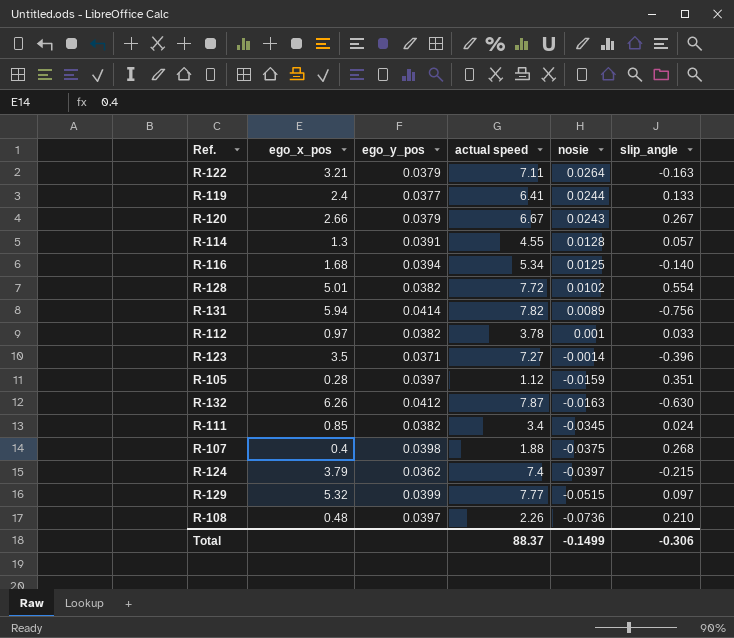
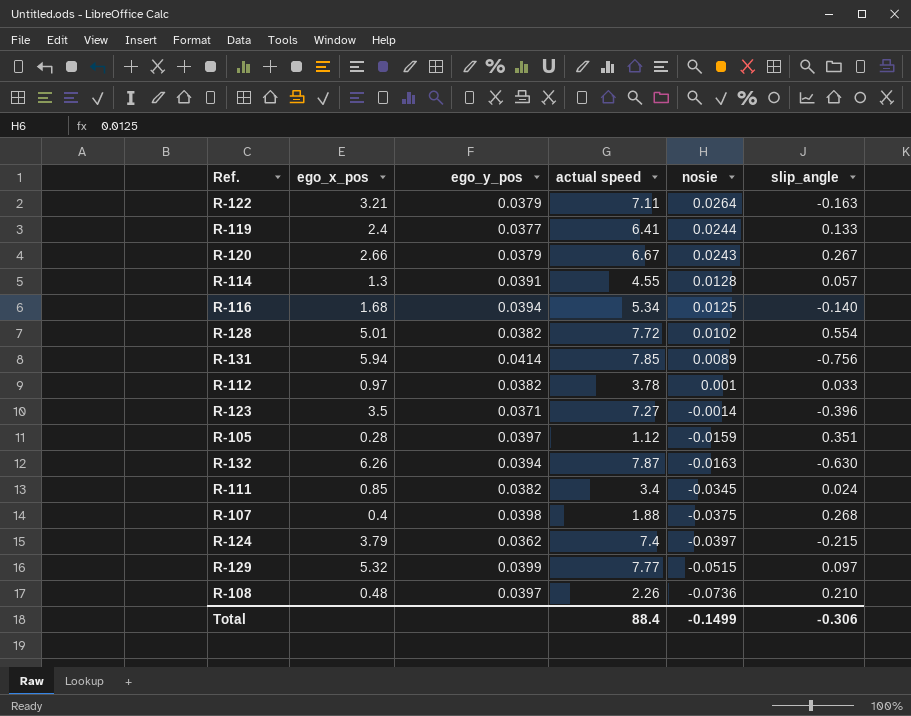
R-131 | actual speed: 7.82 -> 7.85
R-132 | ego_y_pos: 0.0412 -> 0.0394
Total | actual speed: 88.37 -> 88.4

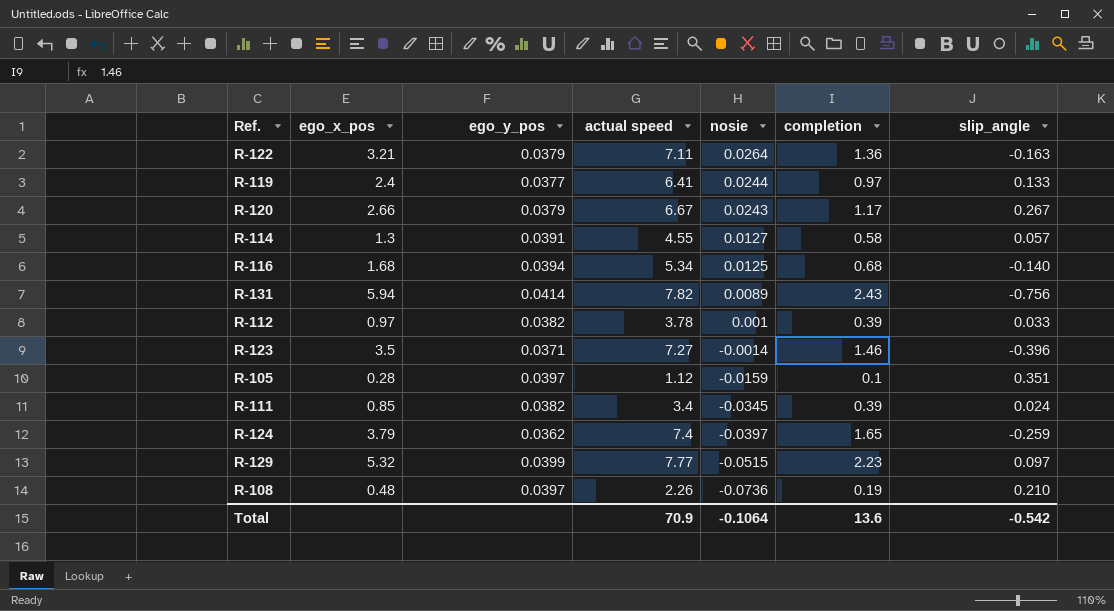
column completion | position: none -> 6
row R-128: 5.01 | 0.0382 | 7.72 | 0.0102 | 0.554 -> none
row R-132: 6.26 | 0.0394 | 7.87 | -0.0163 | -0.630 -> none
row R-107: 0.4 | 0.0398 | 1.88 | -0.0375 | 0.268 -> none
R-114 | nosie: 0.0128 -> 0.0127
R-131 | actual speed: 7.85 -> 7.82
R-124 | slip_angle: -0.215 -> -0.259
Total | actual speed: 88.4 -> 70.9
Total | nosie: -0.1499 -> -0.1064
Total | slip_angle: -0.306 -> -0.542

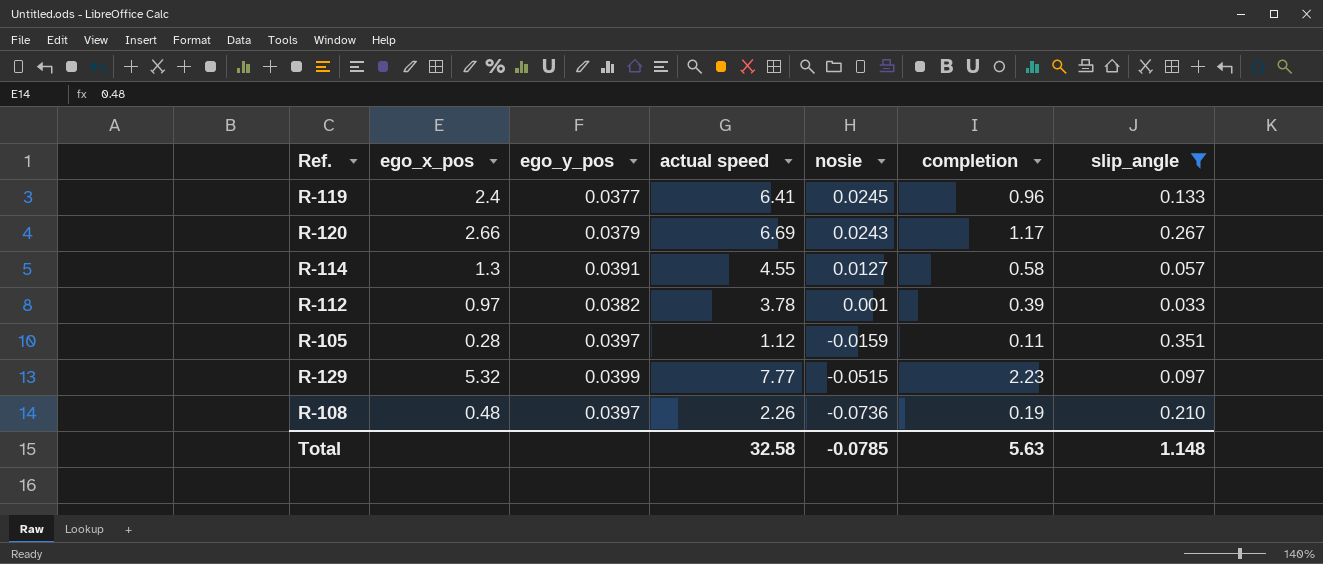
filter: none -> slip_angle >= 0.033
R-119 | nosie: 0.0244 -> 0.0245
R-119 | completion: 0.97 -> 0.96
R-120 | actual speed: 6.67 -> 6.69
R-105 | completion: 0.1 -> 0.11
Total | actual speed: 70.9 -> 32.58
Total | nosie: -0.1064 -> -0.0785
Total | completion: 13.6 -> 5.63
Total | slip_angle: -0.542 -> 1.148

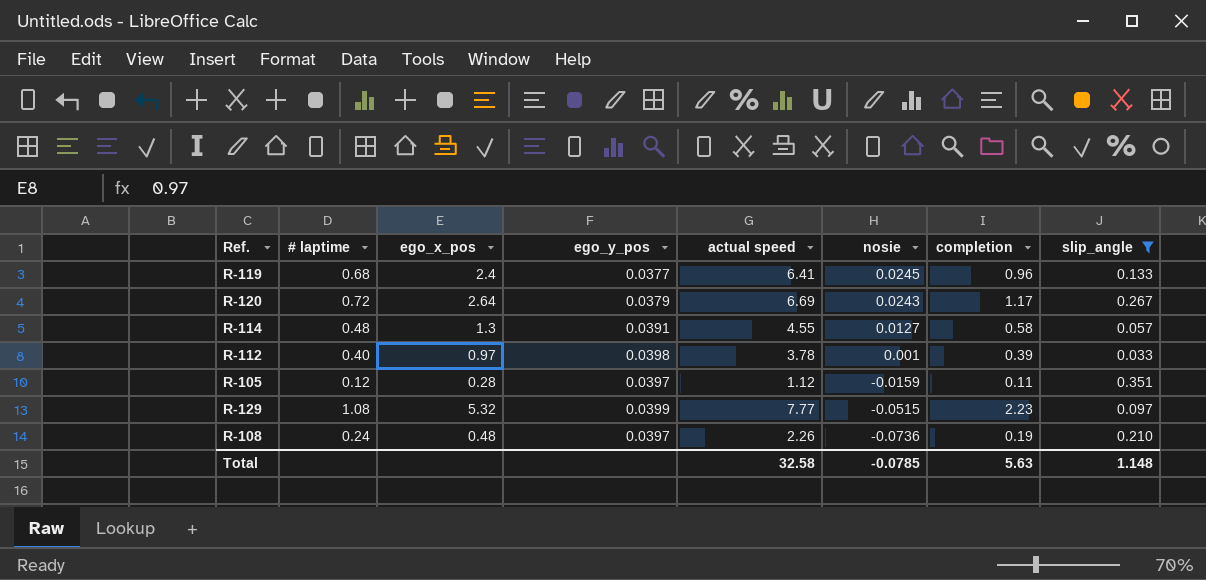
column # laptime | position: none -> 2
R-120 | ego_x_pos: 2.66 -> 2.64
R-112 | ego_y_pos: 0.0382 -> 0.0398

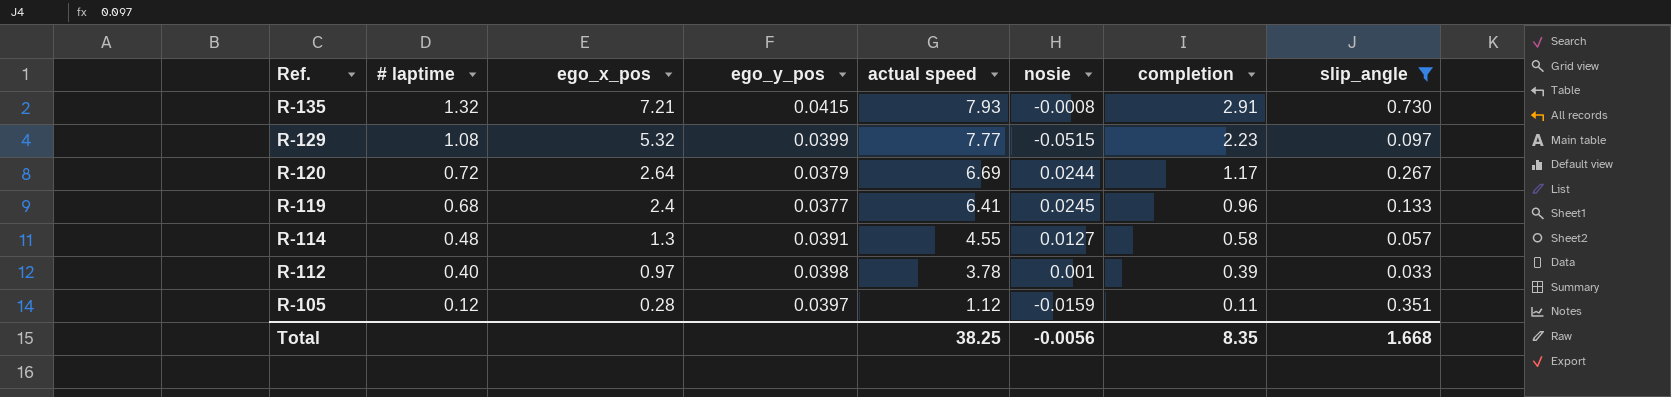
row order: nosie descending -> Ref. descending
row R-108: 0.24 | 0.48 | 0.0397 | 2.26 | -0.0736 | 0.19 | 0.210 -> none
row R-135: none -> 1.32 | 7.21 | 0.0415 | 7.93 | -0.0008 | 2.91 | 0.730
R-120 | nosie: 0.0243 -> 0.0244
Total | actual speed: 32.58 -> 38.25
Total | nosie: -0.0785 -> -0.0056
Total | completion: 5.63 -> 8.35
Total | slip_angle: 1.148 -> 1.668

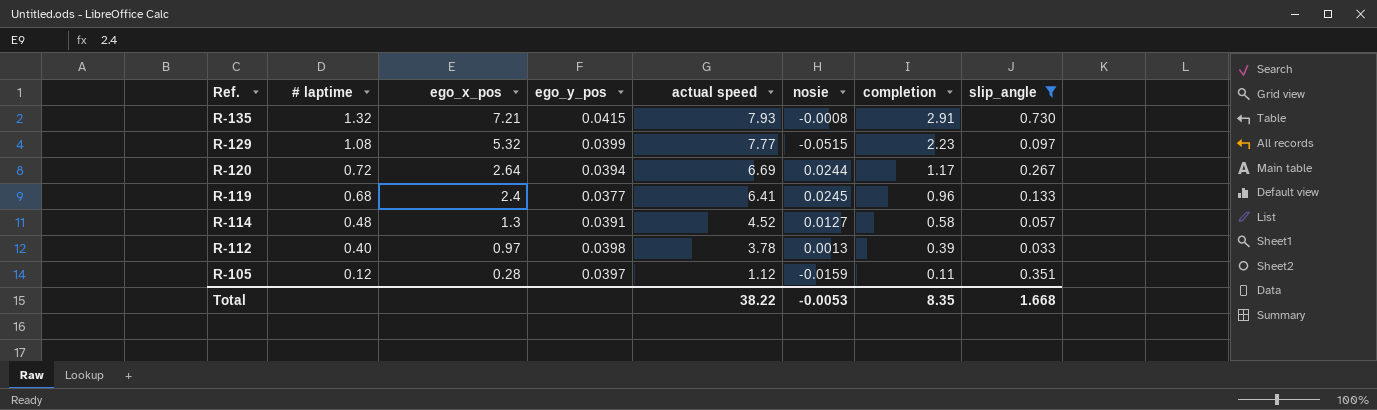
R-120 | ego_y_pos: 0.0379 -> 0.0394
R-114 | actual speed: 4.55 -> 4.52
R-112 | nosie: 0.001 -> 0.0013
Total | actual speed: 38.25 -> 38.22
Total | nosie: -0.0056 -> -0.0053

